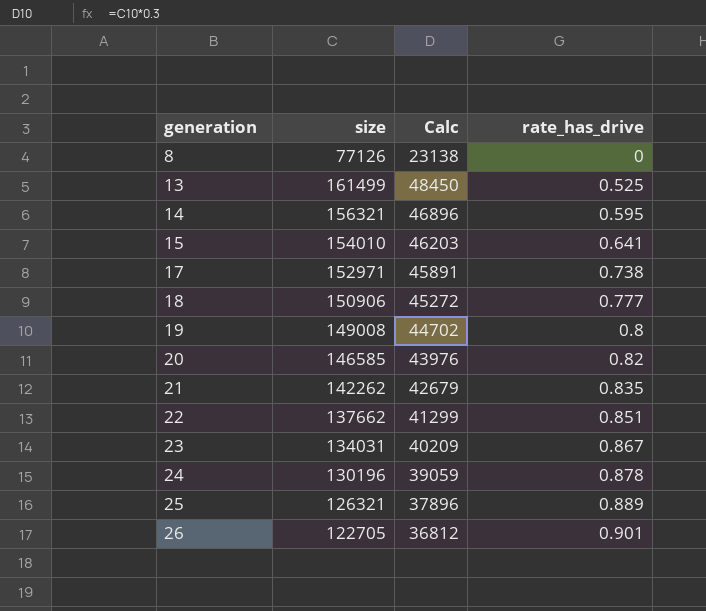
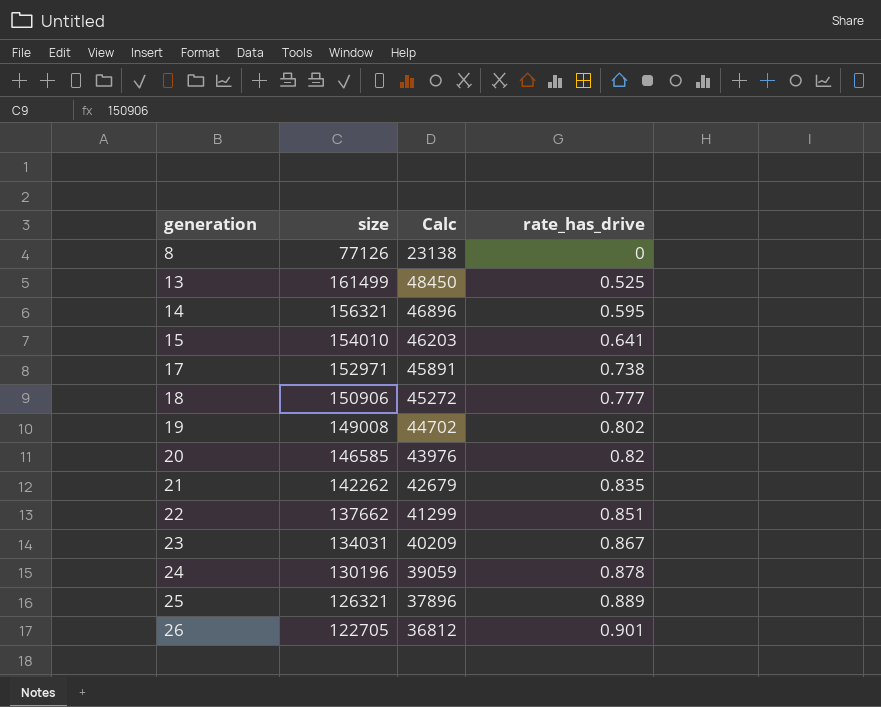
19 | rate_has_drive: 0.8 -> 0.802

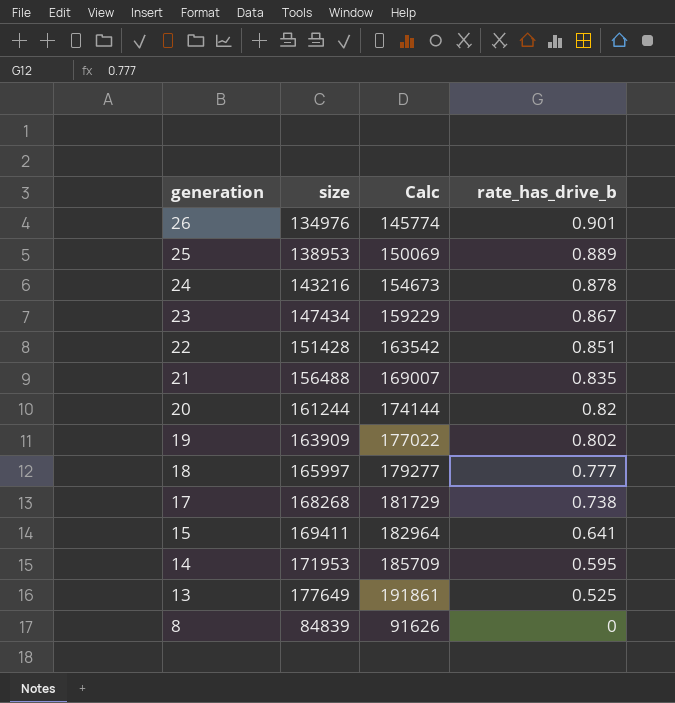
row order: generation ascending -> generation descending
column Calc | formula: [size] * 0.3 -> [size] * 1.08
column name: rate_has_drive -> rate_has_drive_b
26 | size: 122705 -> 134976
25 | size: 126321 -> 138953
24 | size: 130196 -> 143216
23 | size: 134031 -> 147434
22 | size: 137662 -> 151428
21 | size: 142262 -> 156488
20 | size: 146585 -> 161244
19 | size: 149008 -> 163909
18 | size: 150906 -> 165997
17 | size: 152971 -> 168268
15 | size: 154010 -> 169411
14 | size: 156321 -> 171953
13 | size: 161499 -> 177649
8 | size: 77126 -> 84839

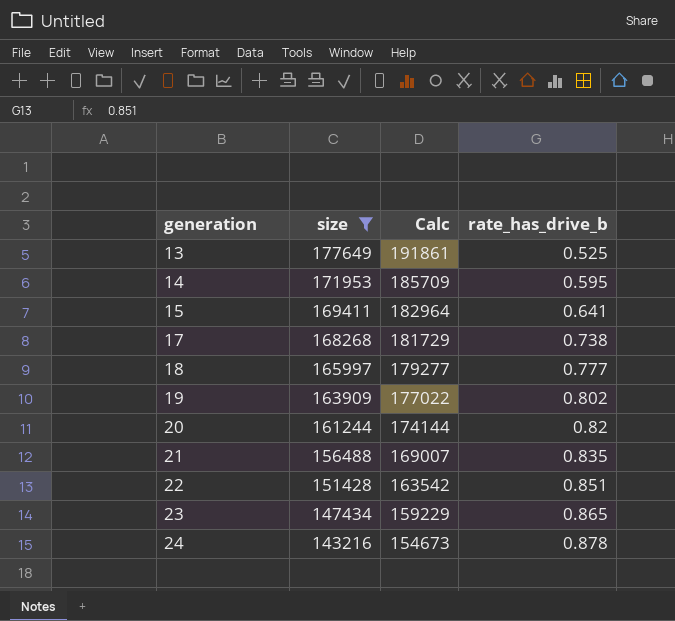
filter: none -> size >= 143216
row order: generation descending -> generation ascending
23 | rate_has_drive_b: 0.867 -> 0.865

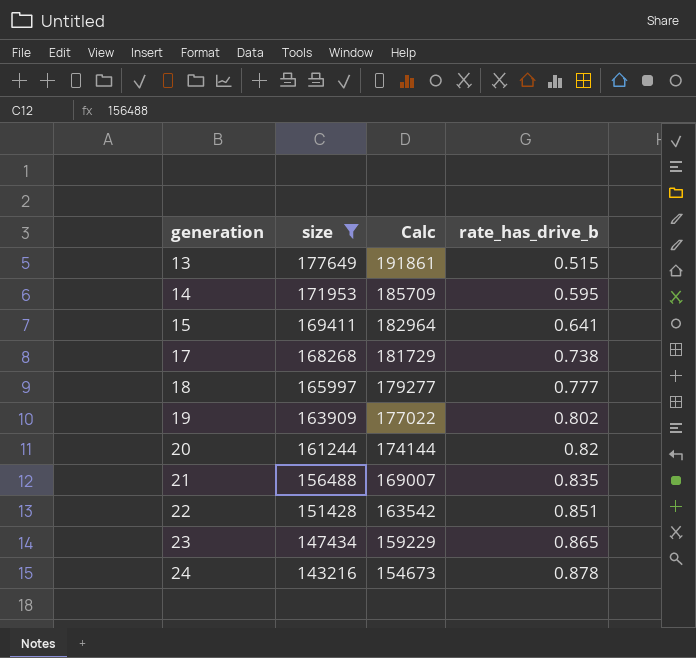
13 | rate_has_drive_b: 0.525 -> 0.515

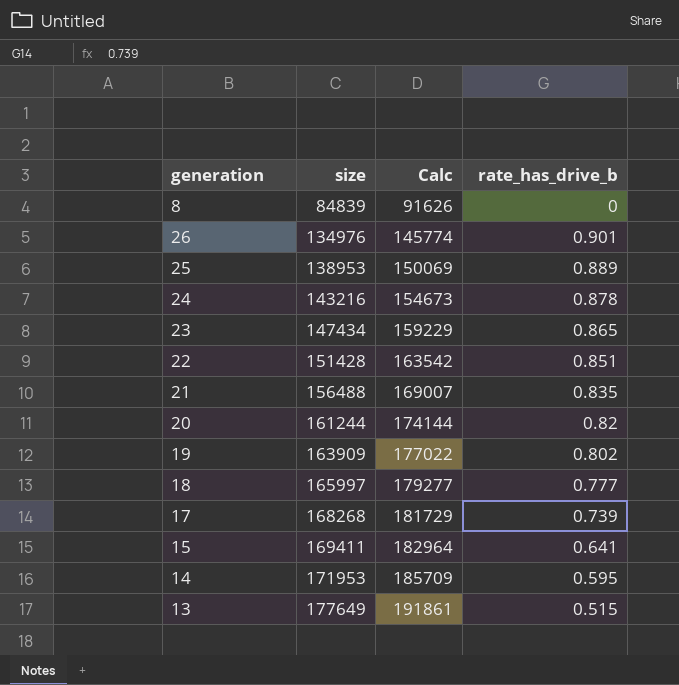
filter: size >= 143216 -> none
row order: generation ascending -> size ascending
17 | rate_has_drive_b: 0.738 -> 0.739

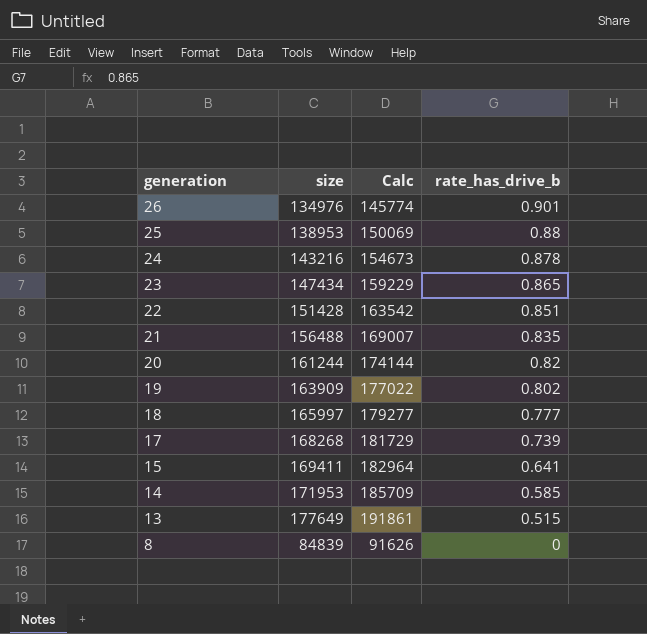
row order: size ascending -> generation descending
25 | rate_has_drive_b: 0.889 -> 0.88
14 | rate_has_drive_b: 0.595 -> 0.585

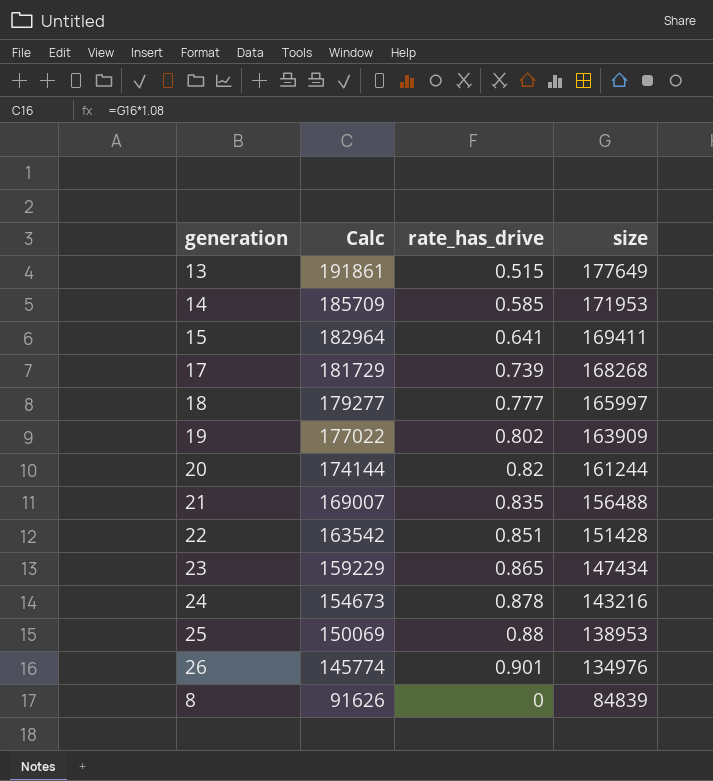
row order: generation descending -> Calc descending
column name: rate_has_drive_b -> rate_has_drive
column size | position: 2 -> 4

